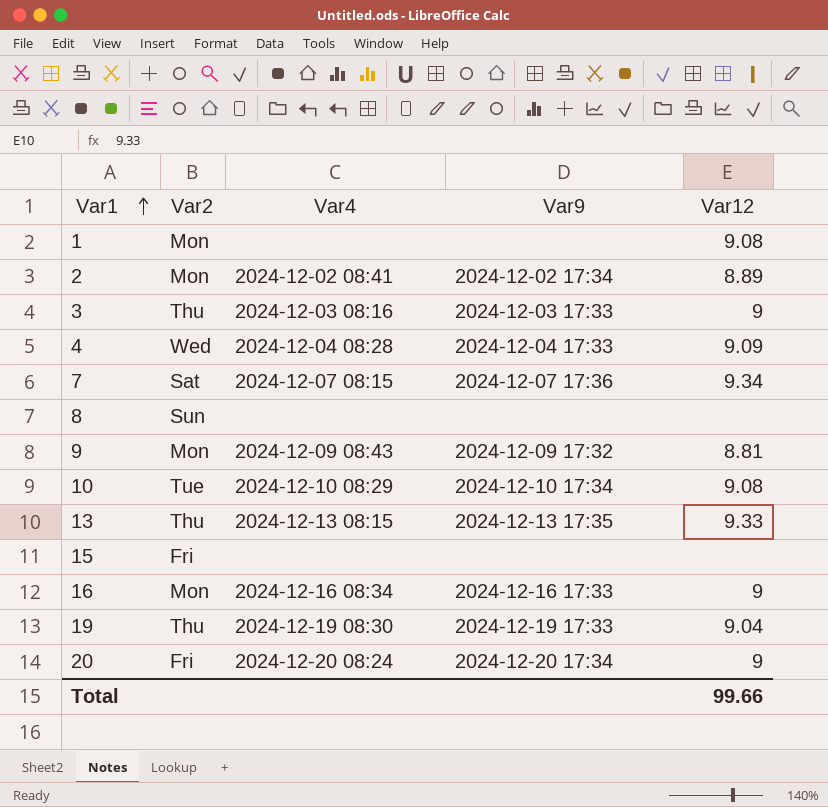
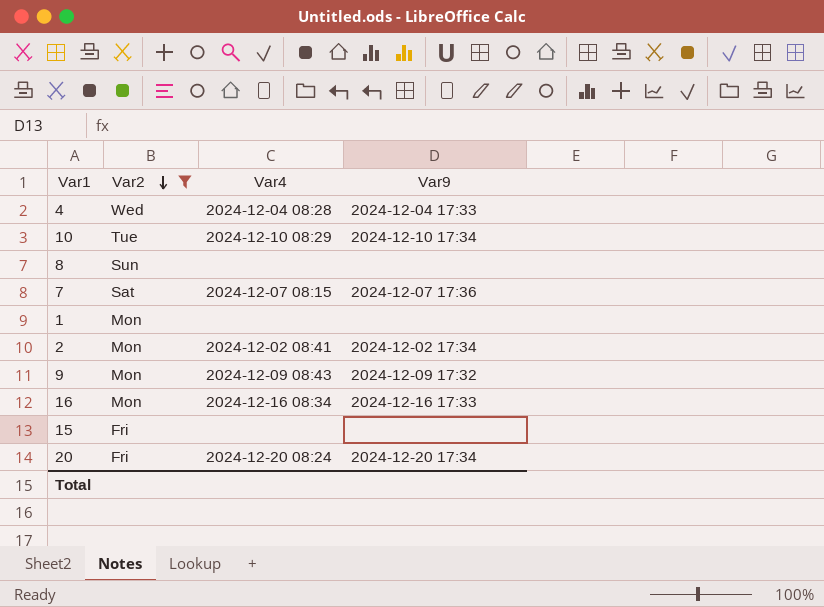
filter: none -> Var2 != Thu
row order: Var1 ascending -> Var2 descending
column Var12 | position: 5 -> none

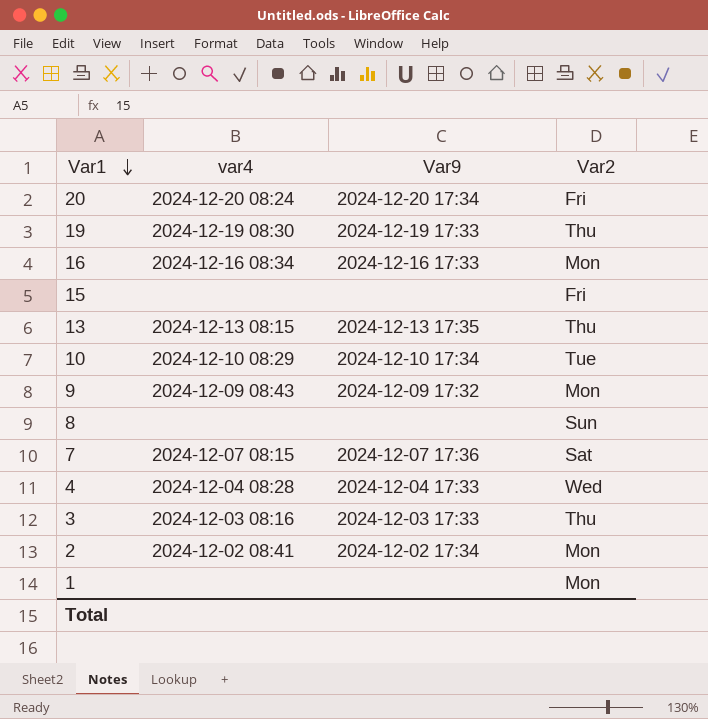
filter: Var2 != Thu -> none
row order: Var2 descending -> Var1 descending
column name: Var4 -> var4
column Var2 | position: 2 -> 4

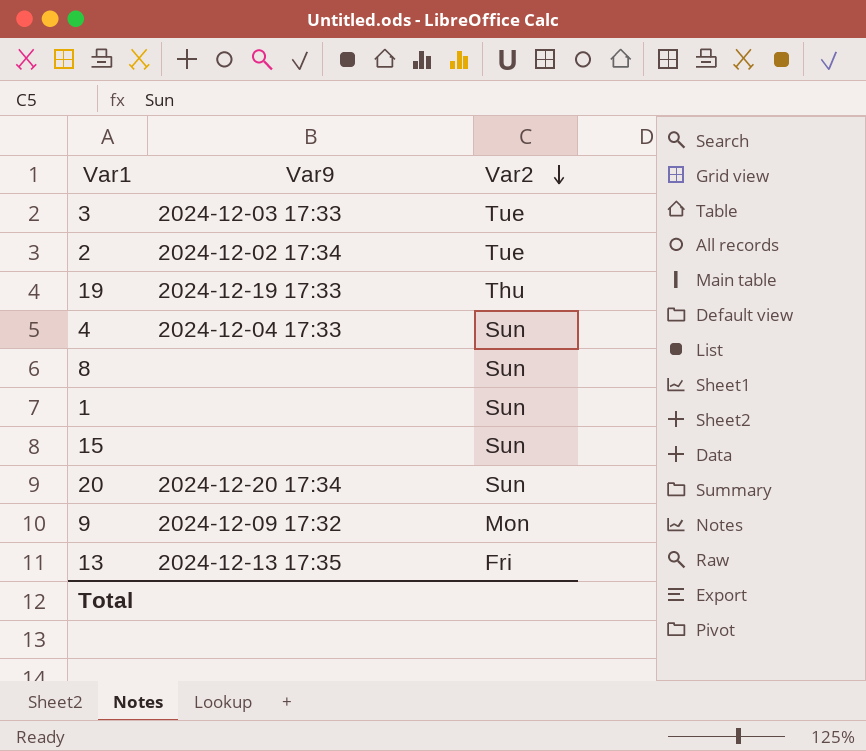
row order: Var1 descending -> Var2 descending
column var4 | position: 2 -> none
row 16: 2024-12-16 08:34 | 2024-12-16 17:33 | Mon -> none
row 10: 2024-12-10 08:29 | 2024-12-10 17:34 | Tue -> none
row 7: 2024-12-07 08:15 | 2024-12-07 17:36 | Sat -> none
3 | Var2: Thu -> Tue
2 | Var2: Mon -> Tue
4 | Var2: Wed -> Sun
1 | Var2: Mon -> Sun
15 | Var2: Fri -> Sun
20 | Var2: Fri -> Sun
13 | Var2: Thu -> Fri

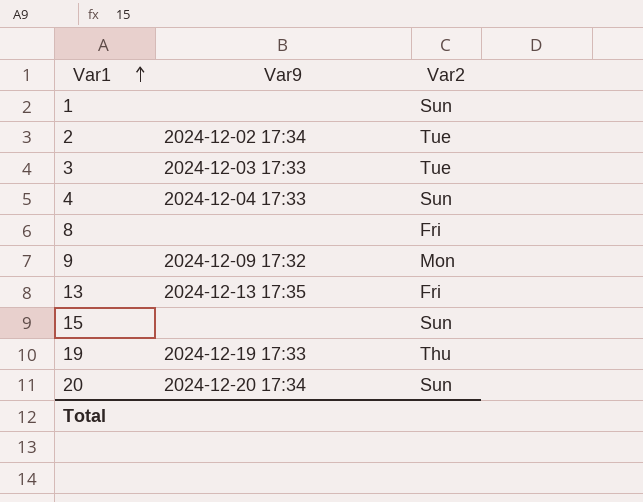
row order: Var2 descending -> Var1 ascending
8 | Var2: Sun -> Fri

